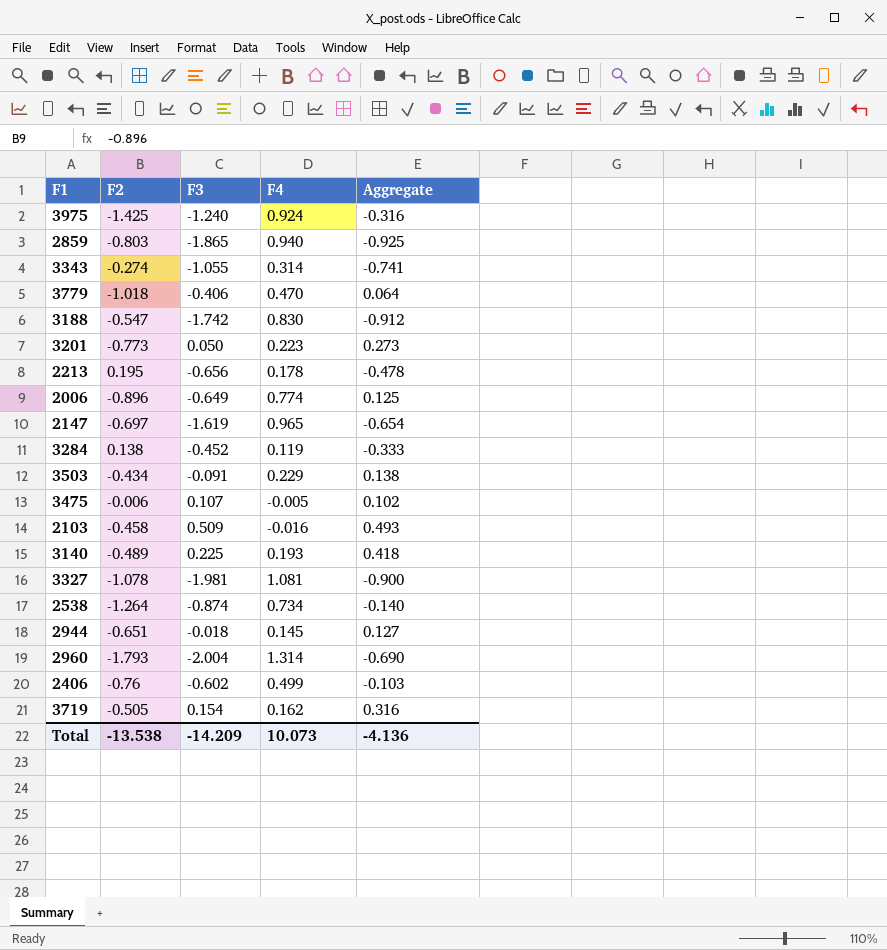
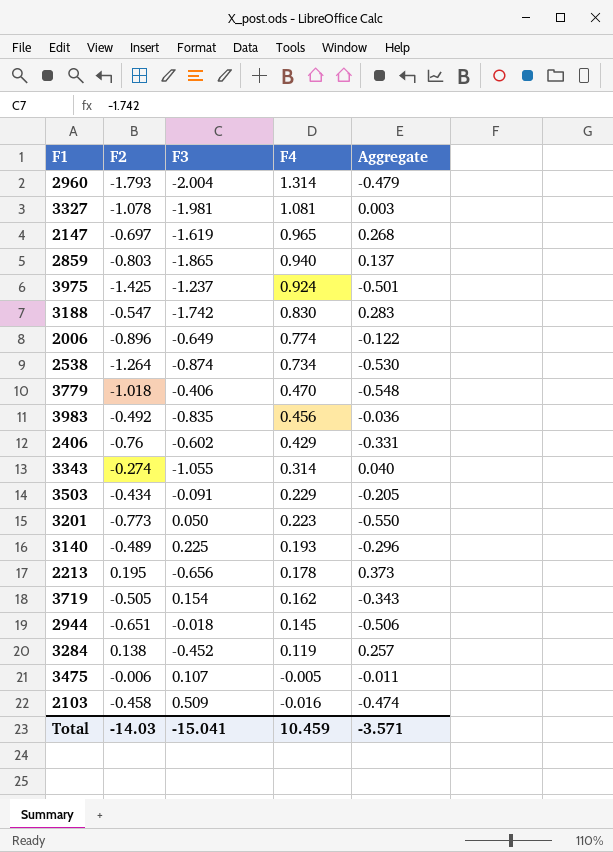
row order: none -> F4 descending
column Aggregate | formula: [F3] + [F4] -> [F2] + [F4]
3975 | F3: -1.240 -> -1.237
row 3983: none -> -0.492 | -0.835 | 0.456 | -0.036
2406 | F4: 0.499 -> 0.429
Total | F2: -13.538 -> -14.03
Total | F3: -14.209 -> -15.041
Total | F4: 10.073 -> 10.459
Total | Aggregate: -4.136 -> -3.571

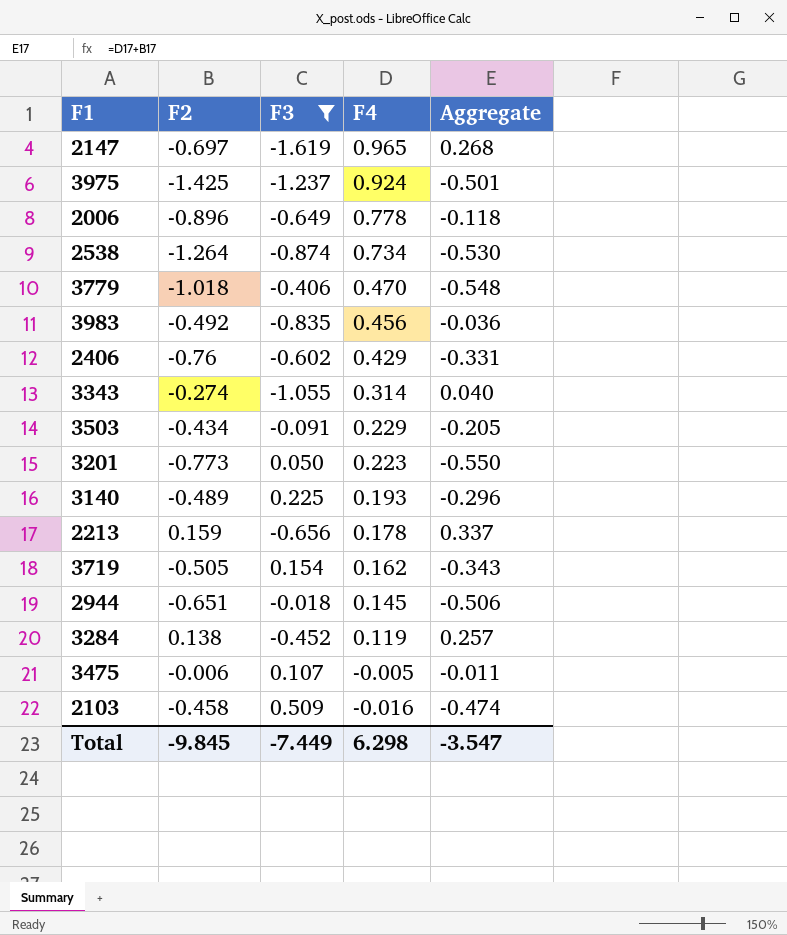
filter: none -> F3 >= -1.619
2006 | F4: 0.774 -> 0.778
2006 | Aggregate: -0.122 -> -0.118
2213 | F2: 0.195 -> 0.159
2213 | Aggregate: 0.373 -> 0.337
Total | F2: -14.03 -> -9.845
Total | F3: -15.041 -> -7.449
Total | F4: 10.459 -> 6.298
Total | Aggregate: -3.571 -> -3.547

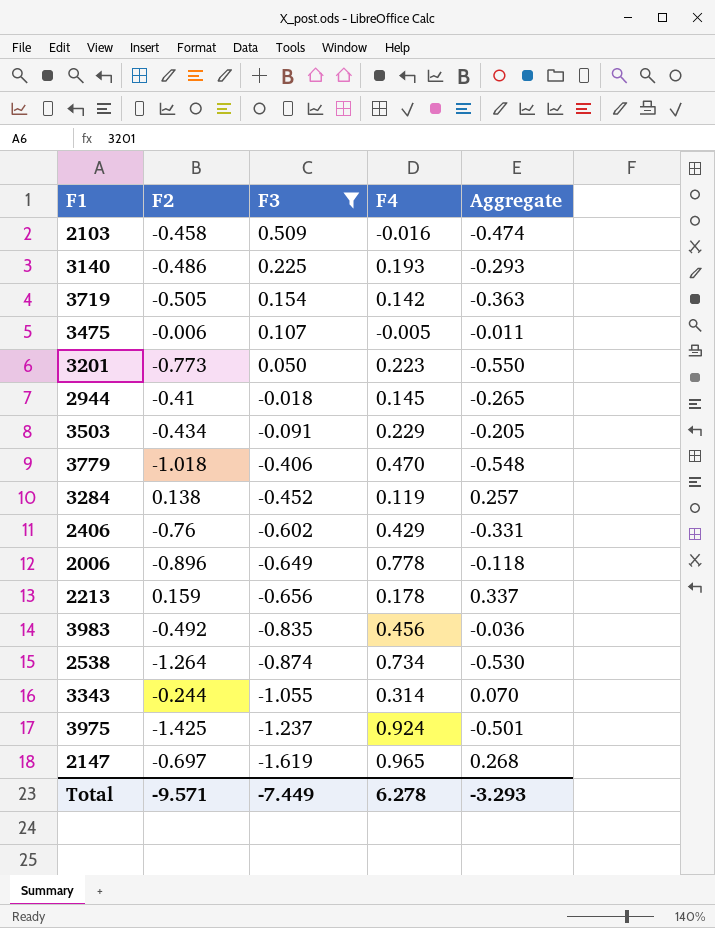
row order: F4 descending -> F3 descending
3140 | F2: -0.489 -> -0.486
3140 | Aggregate: -0.296 -> -0.293
3719 | F4: 0.162 -> 0.142
3719 | Aggregate: -0.343 -> -0.363
2944 | F2: -0.651 -> -0.41
2944 | Aggregate: -0.506 -> -0.265
3343 | F2: -0.274 -> -0.244
3343 | Aggregate: 0.040 -> 0.070
Total | F2: -9.845 -> -9.571
Total | F4: 6.298 -> 6.278
Total | Aggregate: -3.547 -> -3.293

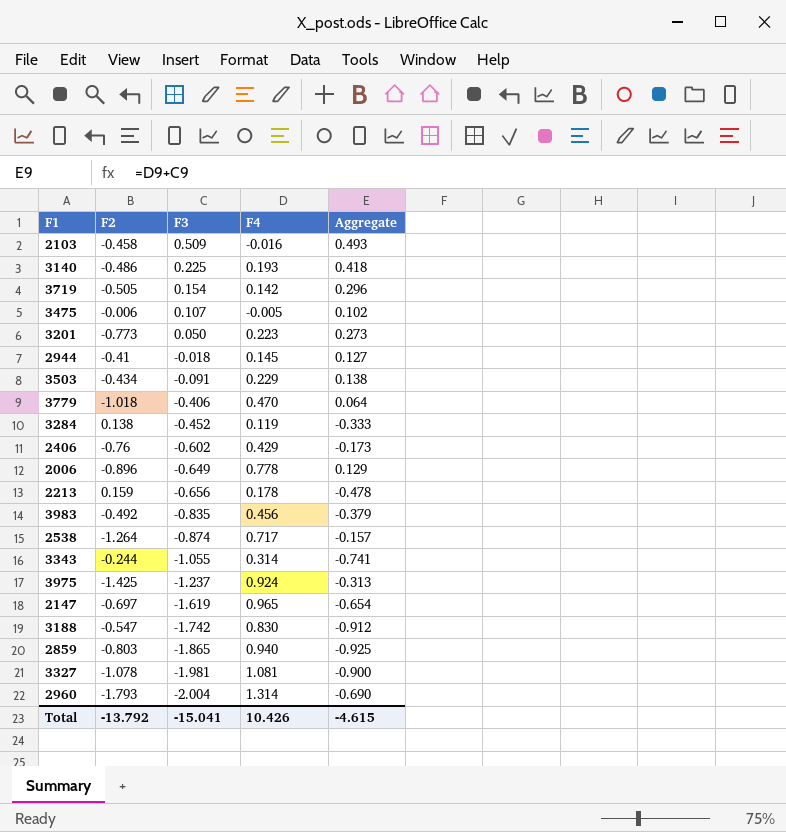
filter: F3 >= -1.619 -> none
column Aggregate | formula: [F2] + [F4] -> [F3] + [F4]
2538 | F4: 0.734 -> 0.717
Total | F2: -9.571 -> -13.792
Total | F3: -7.449 -> -15.041
Total | F4: 6.278 -> 10.426
Total | Aggregate: -3.293 -> -4.615

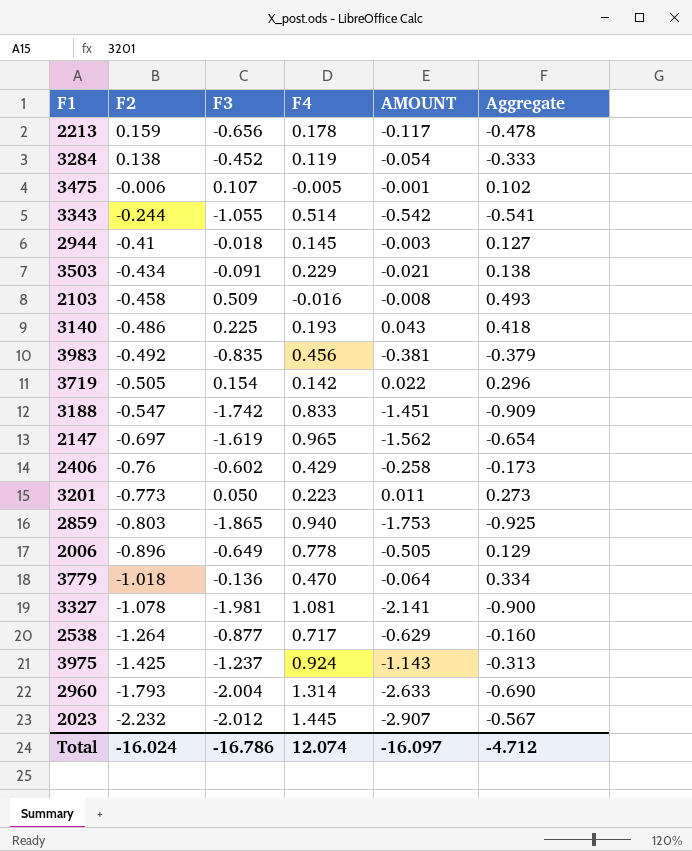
row order: F3 descending -> F2 descending
column AMOUNT | formula: none -> [F3] * [F4]
3343 | F4: 0.314 -> 0.514
3343 | Aggregate: -0.741 -> -0.541
3188 | F4: 0.830 -> 0.833
3188 | Aggregate: -0.912 -> -0.909
3779 | F3: -0.406 -> -0.136
3779 | Aggregate: 0.064 -> 0.334
2538 | F3: -0.874 -> -0.877
2538 | Aggregate: -0.157 -> -0.160
row 2023: none -> -2.232 | -2.012 | 1.445 | -2.907 | -0.567
Total | F2: -13.792 -> -16.024
Total | F3: -15.041 -> -16.786
Total | F4: 10.426 -> 12.074
Total | Aggregate: -4.615 -> -4.712

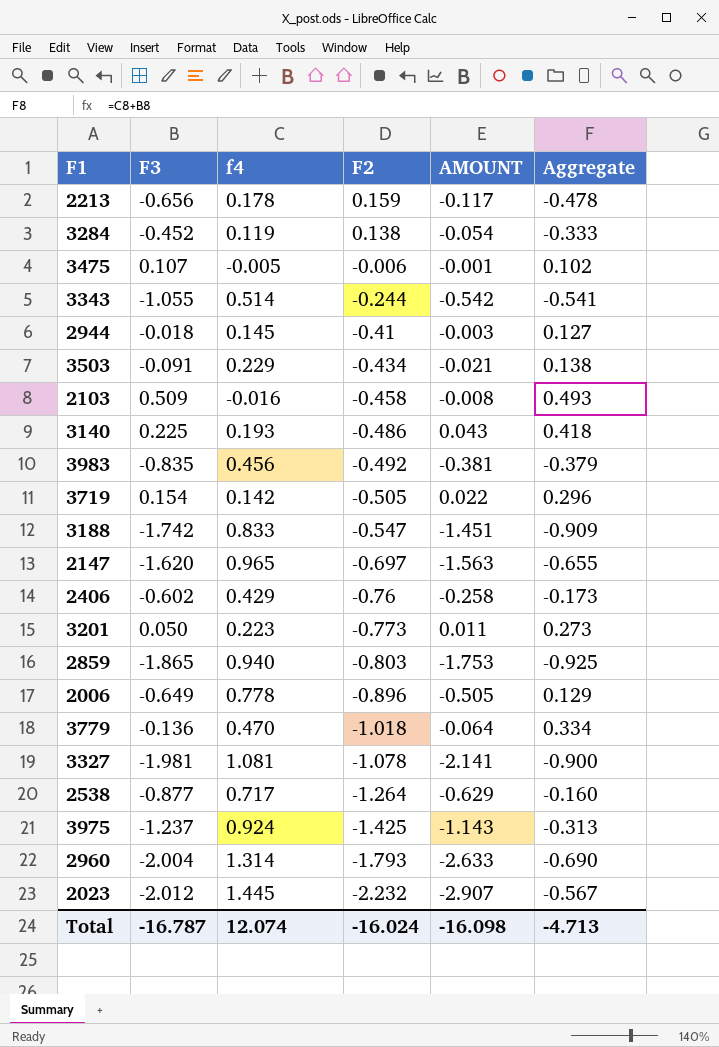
column name: F4 -> f4
column F2 | position: 2 -> 4
2147 | F3: -1.619 -> -1.620
2147 | AMOUNT: -1.562 -> -1.563
2147 | Aggregate: -0.654 -> -0.655
Total | F3: -16.786 -> -16.787
Total | AMOUNT: -16.097 -> -16.098
Total | Aggregate: -4.712 -> -4.713

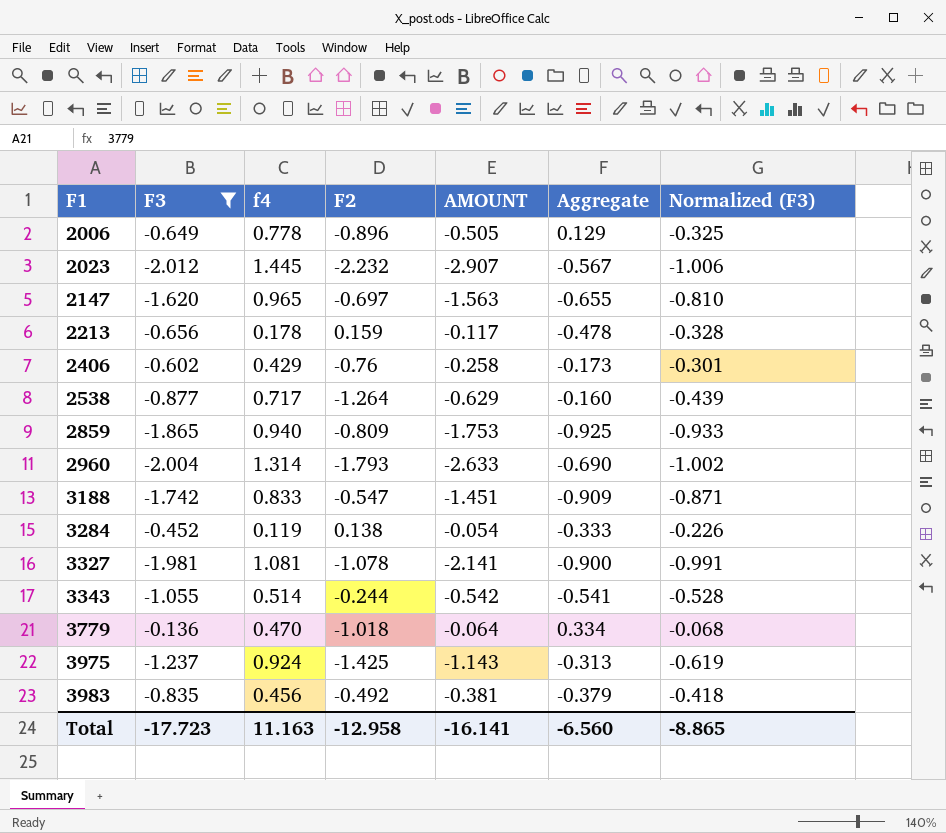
filter: none -> F3 <= -0.136
row order: F2 descending -> F1 ascending
column Normalized (F3) | formula: none -> [F3] * 0.5
2859 | F2: -0.803 -> -0.809
Total | F3: -16.787 -> -17.723
Total | f4: 12.074 -> 11.163
Total | F2: -16.024 -> -12.958
Total | AMOUNT: -16.098 -> -16.141
Total | Aggregate: -4.713 -> -6.560

